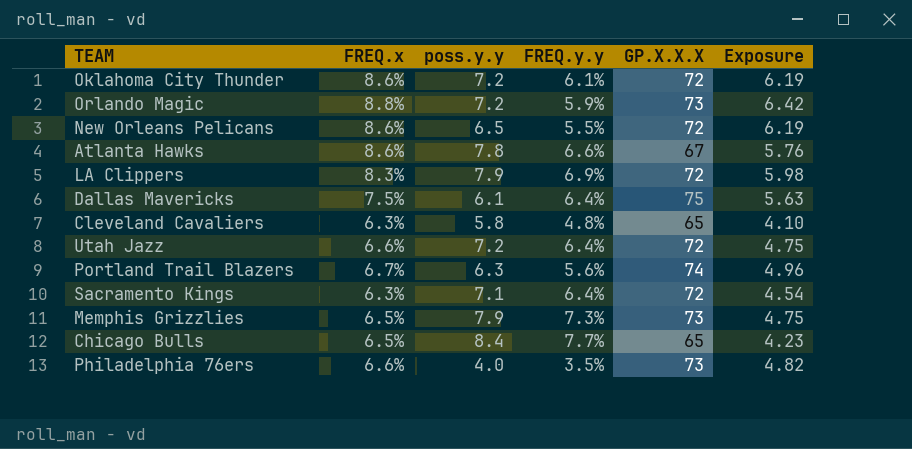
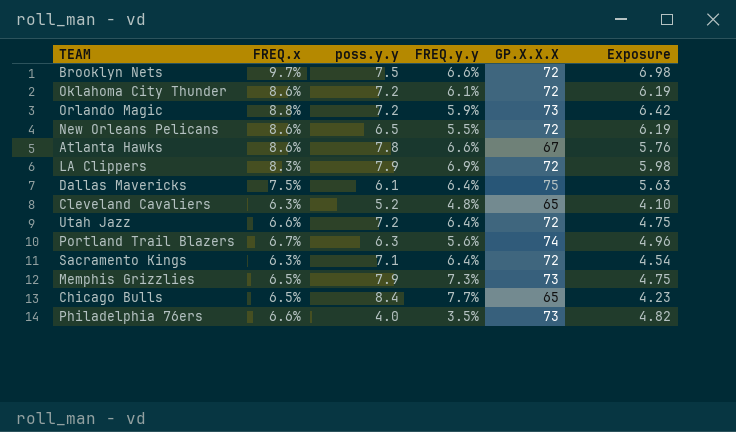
row Brooklyn Nets: none -> 9.7% | 7.5 | 6.6% | 72 | 6.98
Cleveland Cavaliers | poss.y.y: 5.8 -> 5.2

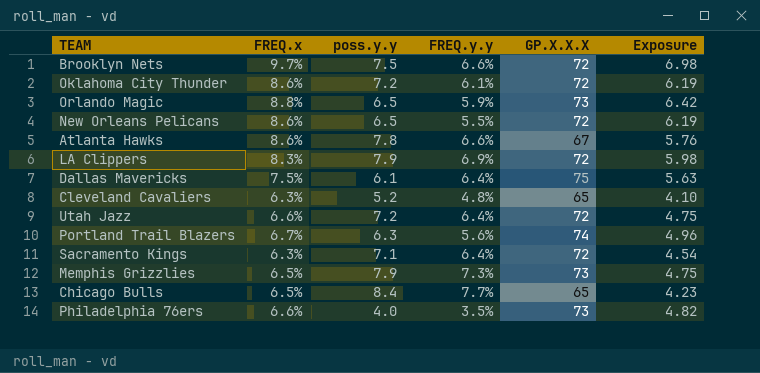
Orlando Magic | poss.y.y: 7.2 -> 6.5

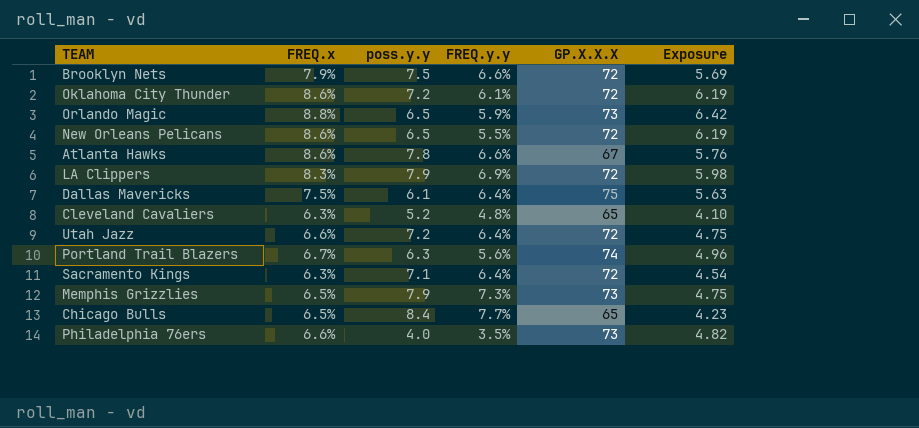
Brooklyn Nets | FREQ.x: 9.7% -> 7.9%
Brooklyn Nets | Exposure: 6.98 -> 5.69

